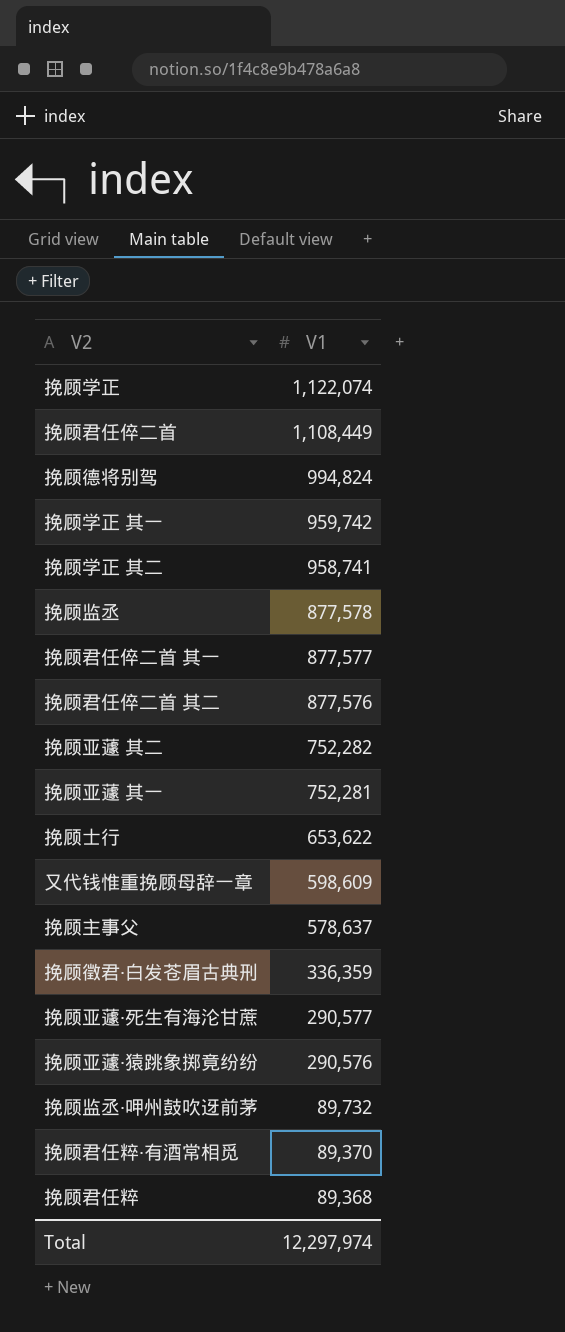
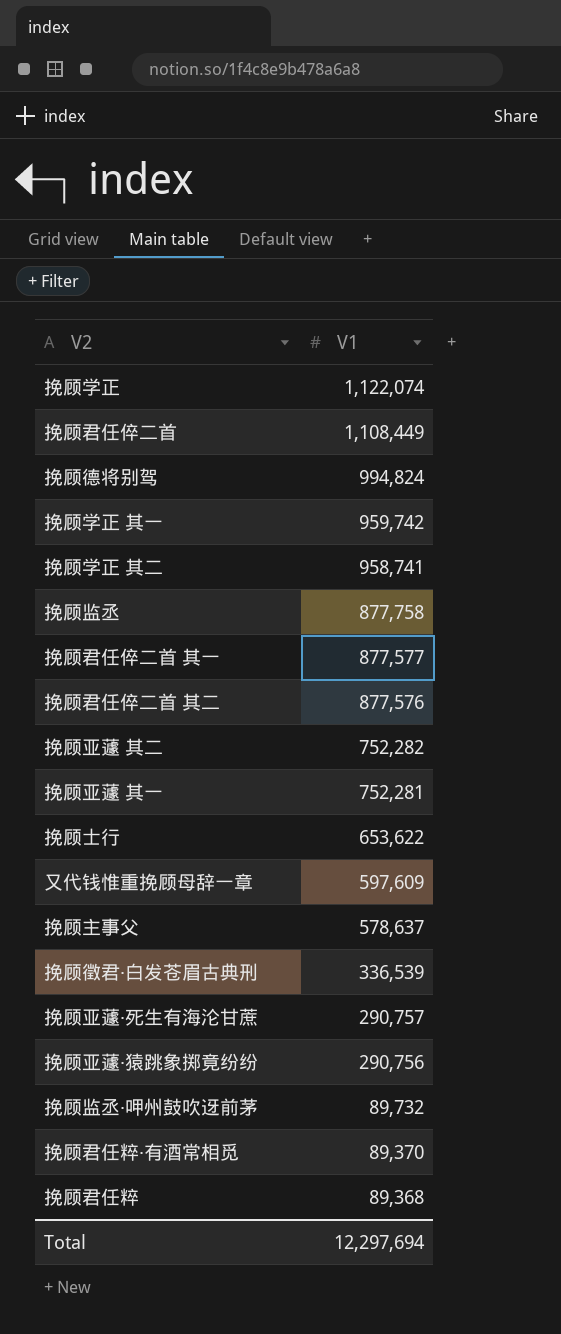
挽顾监丞 | V1: 877,578 -> 877,758
又代钱惟重挽顾母辞一章 | V1: 598,609 -> 597,609
挽顾徵君·白发苍眉古典刑 | V1: 336,359 -> 336,539
挽顾亚蘧·死生有海沦甘蔗 | V1: 290,577 -> 290,757
挽顾亚蘧·猿跳象掷竟纷纷 | V1: 290,576 -> 290,756
Total | V1: 12,297,974 -> 12,297,694

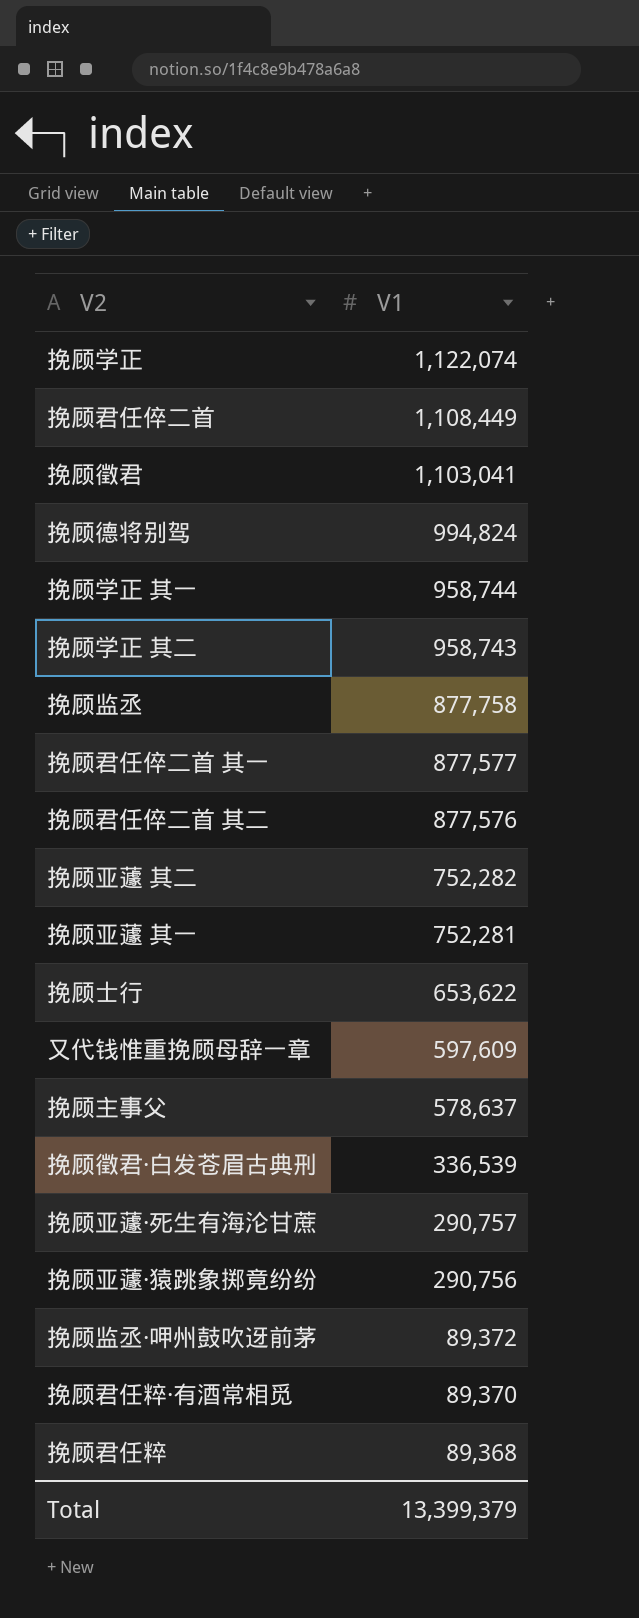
row 挽顾徵君: none -> 1,103,041
挽顾学正 其一 | V1: 959,742 -> 958,744
挽顾学正 其二 | V1: 958,741 -> 958,743
挽顾监丞·呷州鼓吹迓前茅 | V1: 89,732 -> 89,372
Total | V1: 12,297,694 -> 13,399,379

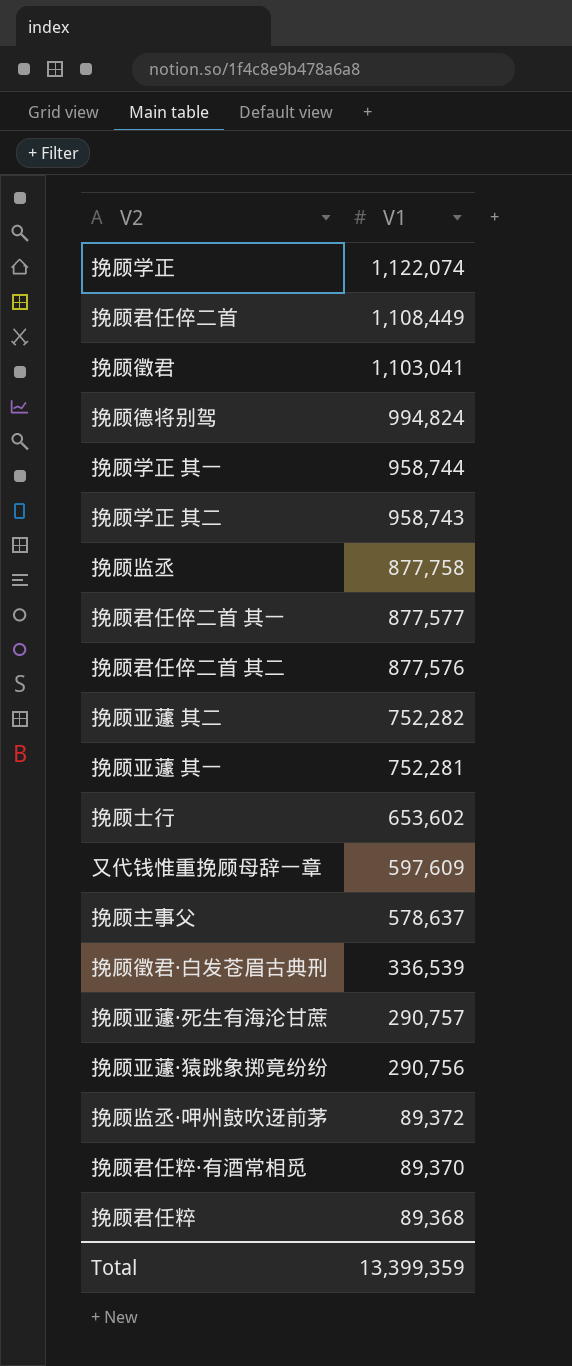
挽顾士行 | V1: 653,622 -> 653,602
Total | V1: 13,399,379 -> 13,399,359

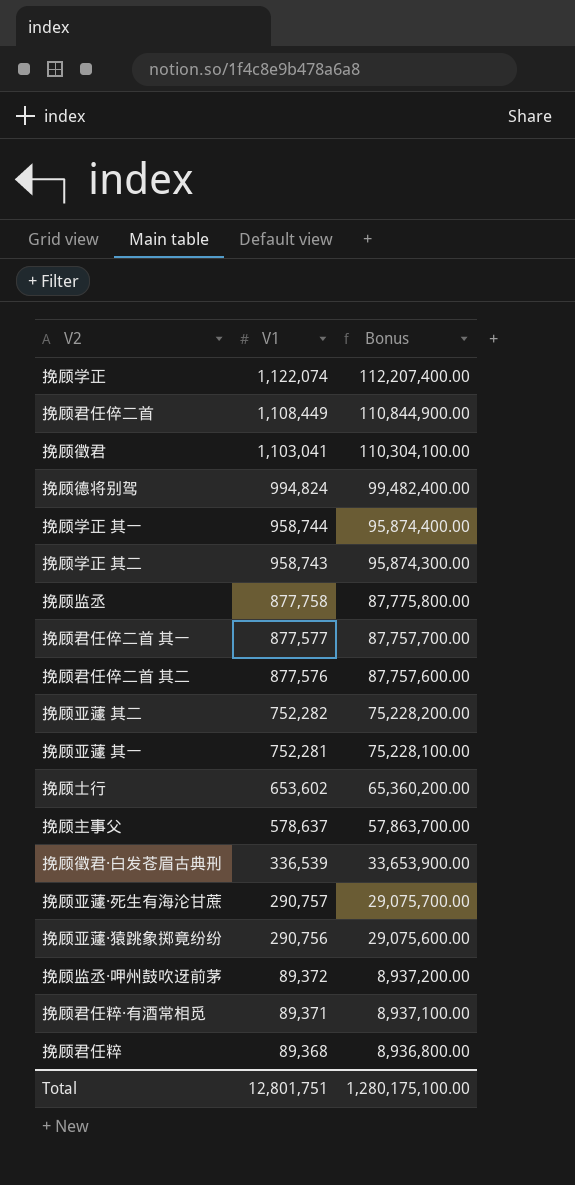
column Bonus | formula: none -> [V1] * 100
row 又代钱惟重挽顾母辞一章: 597,609 -> none
挽顾君任粹·有酒常相觅 | V1: 89,370 -> 89,371
Total | V1: 13,399,359 -> 12,801,751

